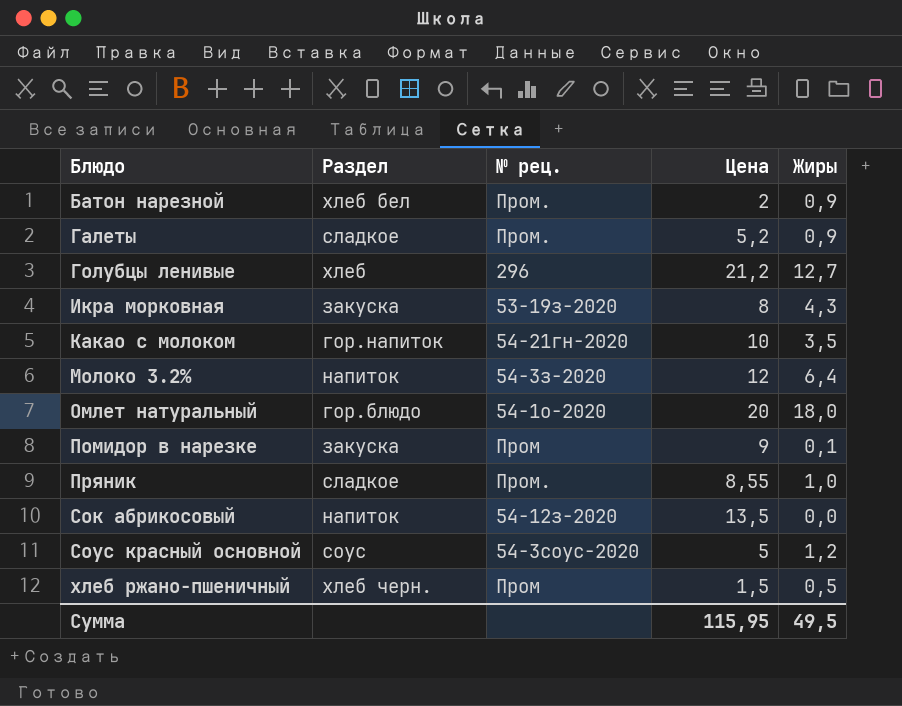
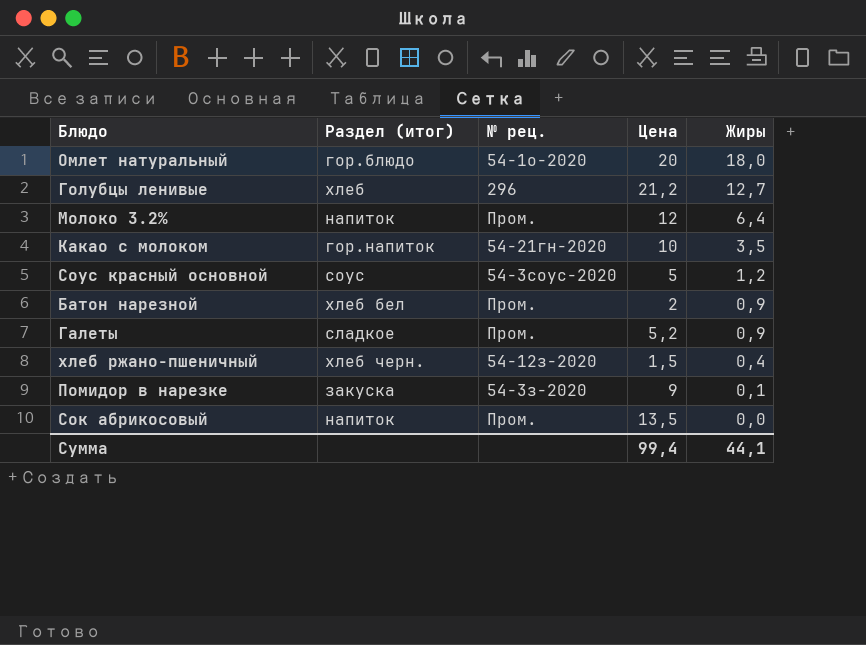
row order: Блюдо ascending -> Жиры descending
column name: Раздел -> Раздел (итог)
row Икра морковная: закуска | 53-19з-2020 | 8 | 4,3 -> none
row Пряник: сладкое | Пром. | 8,55 | 1,0 -> none
Молоко 3.2% | № рец.: 54-3з-2020 -> Пром.
хлеб ржано-пшеничный | № рец.: Пром -> 54-12з-2020
хлеб ржано-пшеничный | Жиры: 0,5 -> 0,4
Помидор в нарезке | № рец.: Пром -> 54-3з-2020
Сок абрикосовый | № рец.: 54-12з-2020 -> Пром.
Сумма | Цена: 115,95 -> 99,4
Сумма | Жиры: 49,5 -> 44,1

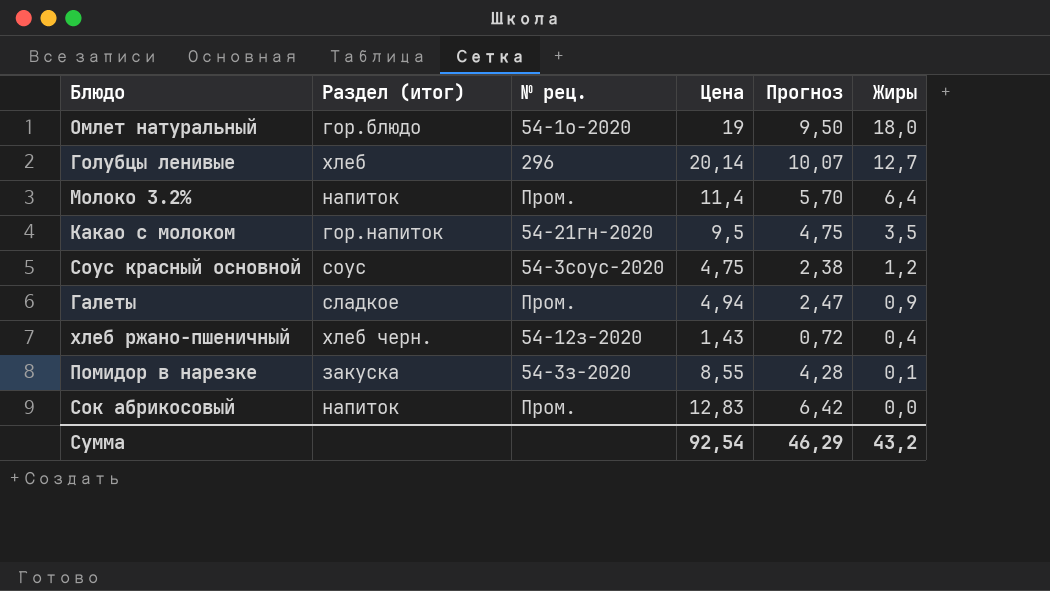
column Прогноз | formula: none -> [Цена] * 0,5
row Батон нарезной: хлеб бел | Пром. | 2 | 0,9 -> none
Омлет натуральный | Цена: 20 -> 19
Голубцы ленивые | Цена: 21,2 -> 20,14
Молоко 3.2% | Цена: 12 -> 11,4
Какао с молоком | Цена: 10 -> 9,5
Соус красный основной | Цена: 5 -> 4,75
Галеты | Цена: 5,2 -> 4,94
хлеб ржано-пшеничный | Цена: 1,5 -> 1,43
Помидор в нарезке | Цена: 9 -> 8,55
Сок абрикосовый | Цена: 13,5 -> 12,83
Сумма | Цена: 99,4 -> 92,54
Сумма | Жиры: 44,1 -> 43,2

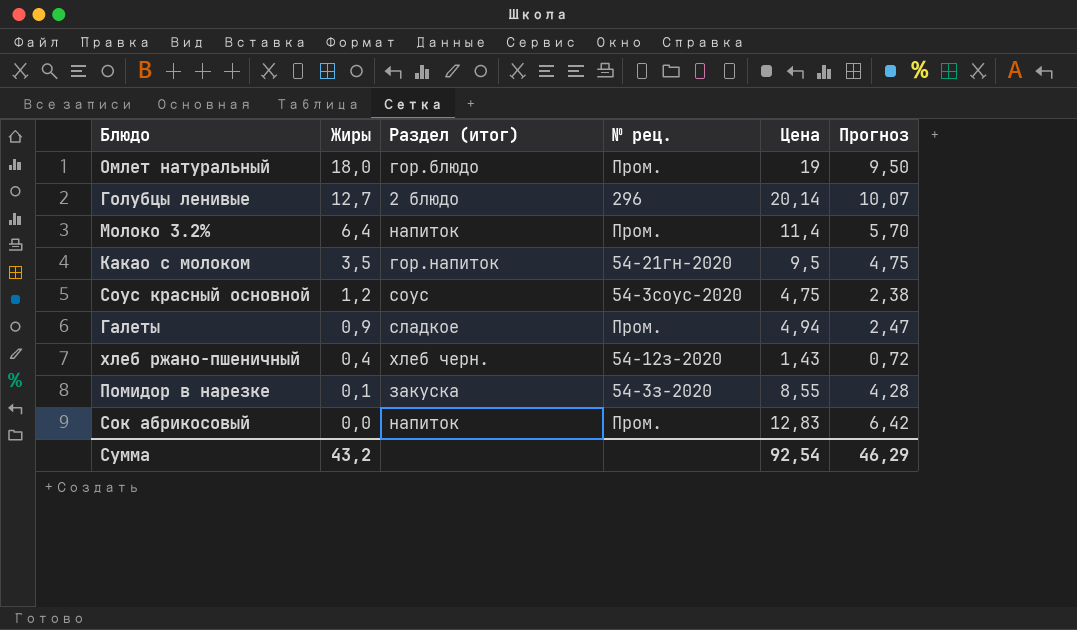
column Жиры | position: 6 -> 2
Омлет натуральный | № рец.: 54-1о-2020 -> Пром.
Голубцы ленивые | Раздел (итог): хлеб -> 2 блюдо

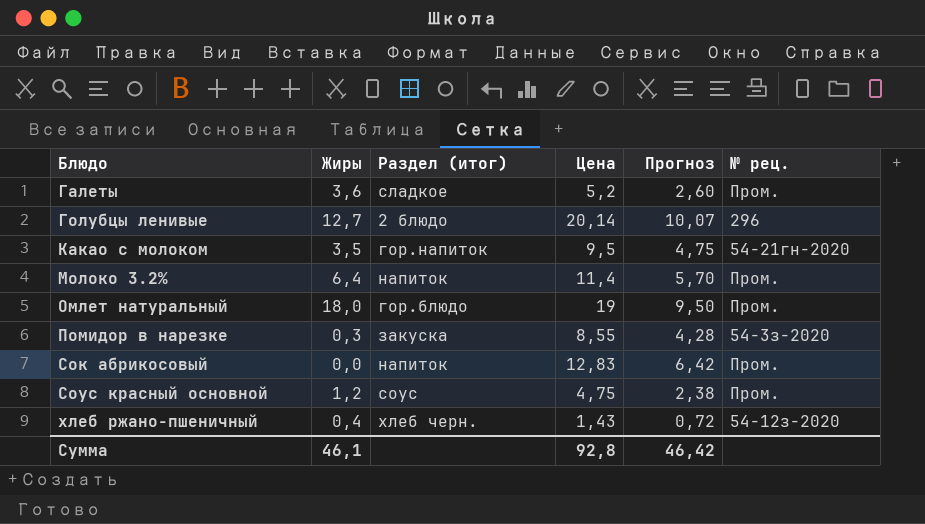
row order: Жиры descending -> Блюдо ascending
column № рец. | position: 4 -> 6
Галеты | Жиры: 0,9 -> 3,6
Галеты | Цена: 4,94 -> 5,2
Галеты | Прогноз: 2,47 -> 2,60
Помидор в нарезке | Жиры: 0,1 -> 0,3
Соус красный основной | № рец.: 54-3соус-2020 -> Пром.
Сумма | Жиры: 43,2 -> 46,1
Сумма | Цена: 92,54 -> 92,8
Сумма | Прогноз: 46,29 -> 46,42

